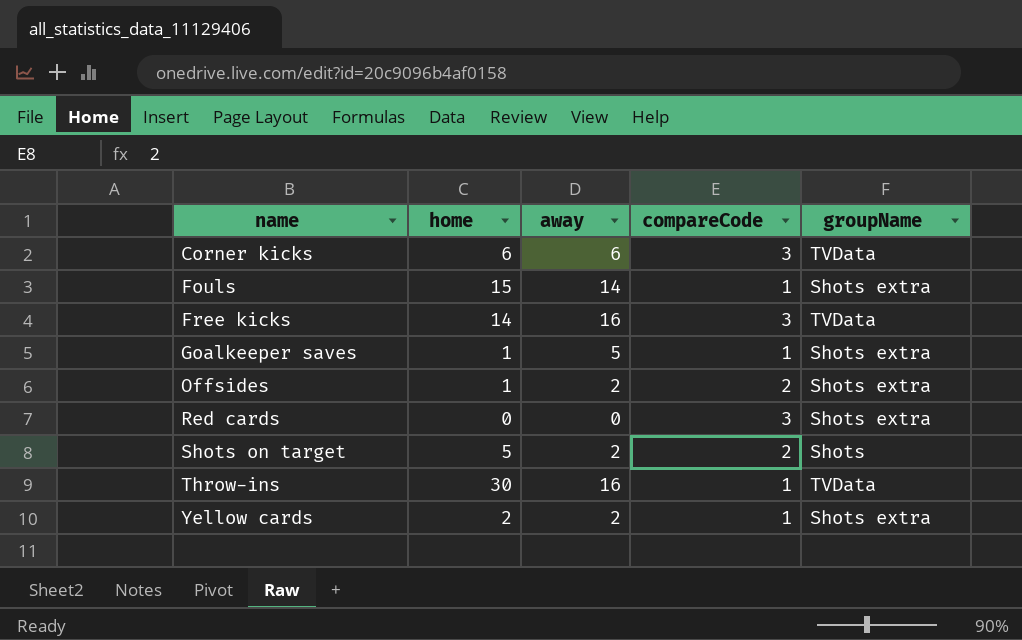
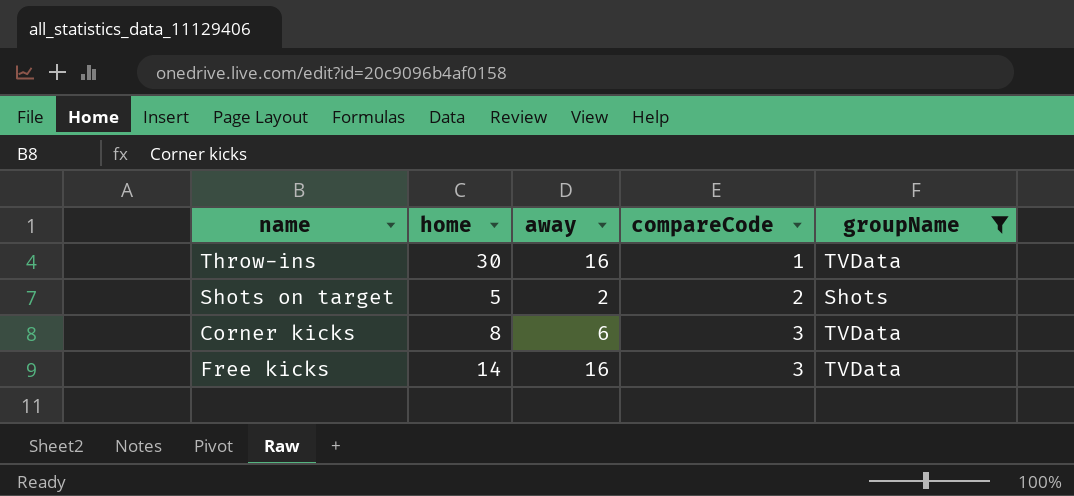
filter: none -> groupName != Shots extra
row order: name ascending -> compareCode ascending
Corner kicks | home: 6 -> 8

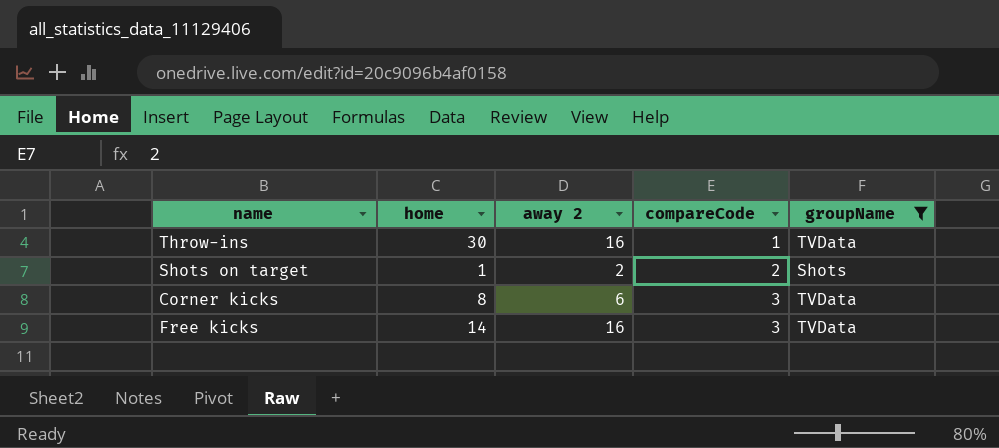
column name: away -> away 2
Shots on target | home: 5 -> 1

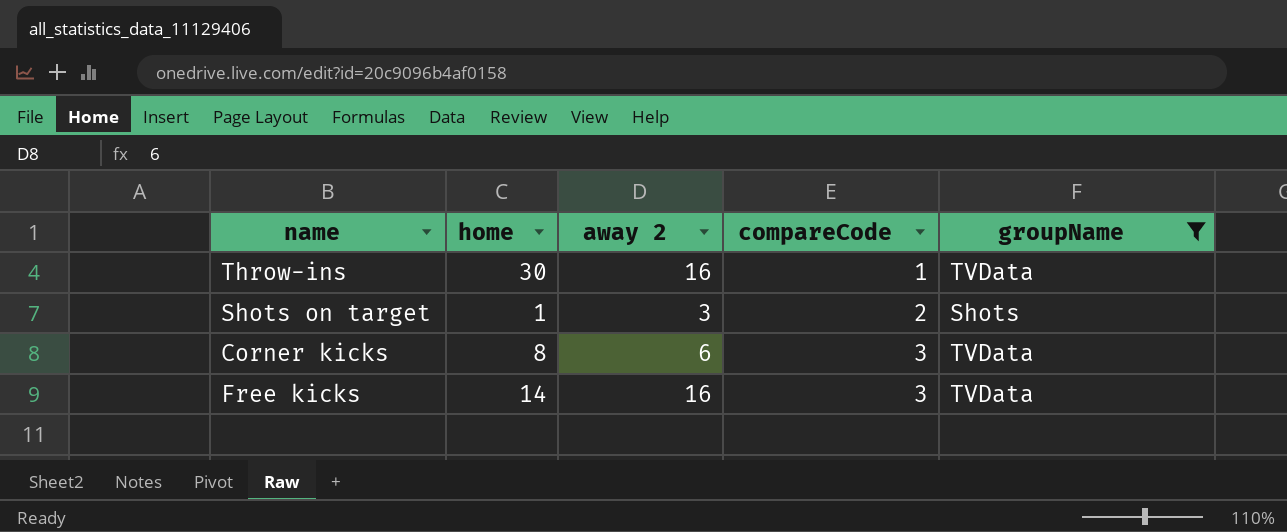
Shots on target | away 2: 2 -> 3

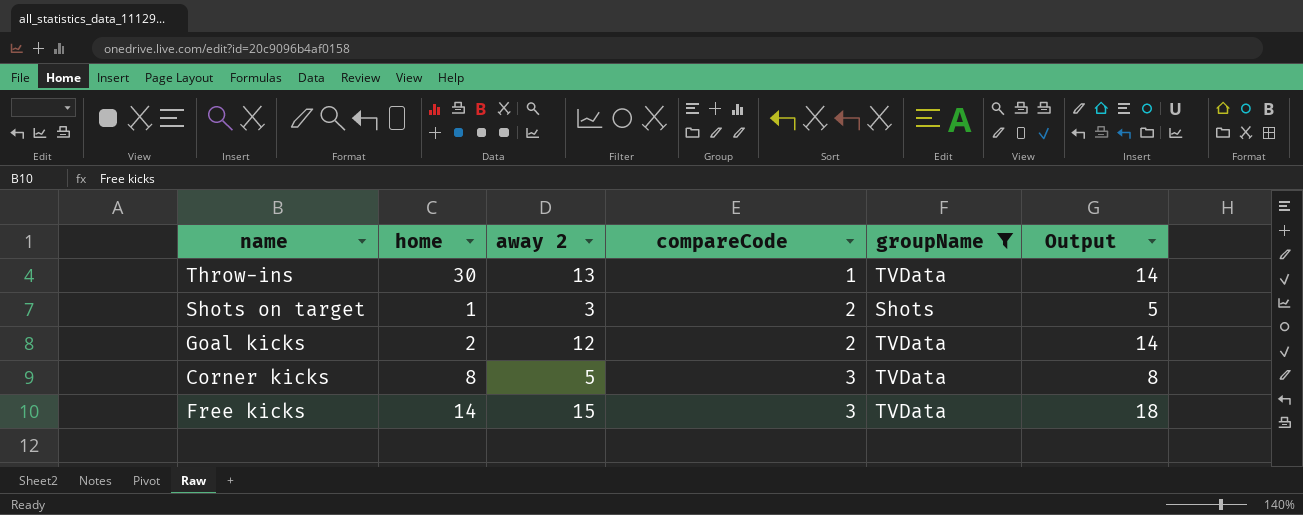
column Output | formula: none -> [away 2] + [compareCode]
Throw-ins | away 2: 16 -> 13
row Goal kicks: none -> 2 | 12 | 2 | TVData | 14
Corner kicks | away 2: 6 -> 5
Free kicks | away 2: 16 -> 15

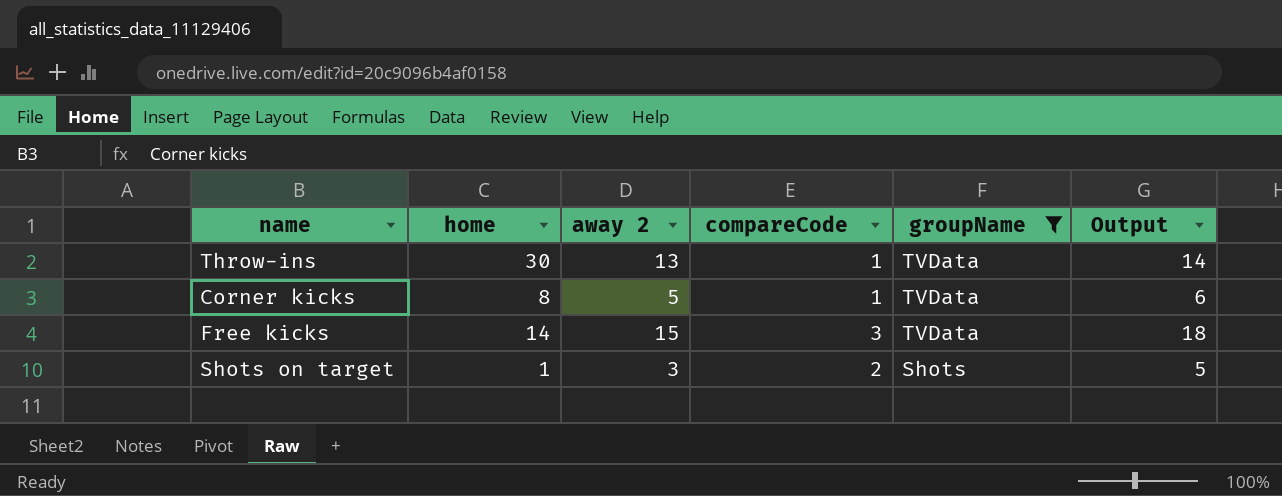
row order: compareCode ascending -> groupName descending
row Goal kicks: 2 | 12 | 2 | TVData | 14 -> none
Corner kicks | compareCode: 3 -> 1
Corner kicks | Output: 8 -> 6

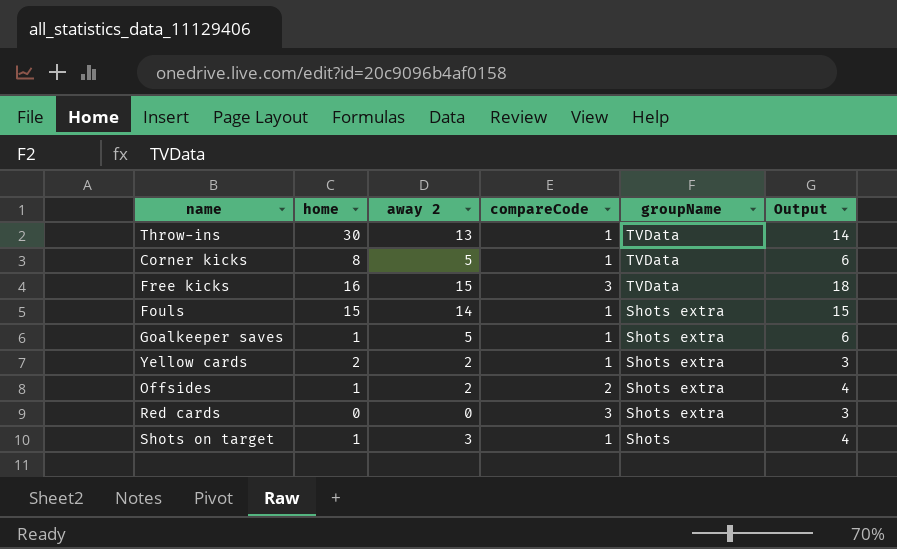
filter: groupName != Shots extra -> none
Free kicks | home: 14 -> 16
Shots on target | compareCode: 2 -> 1
Shots on target | Output: 5 -> 4

